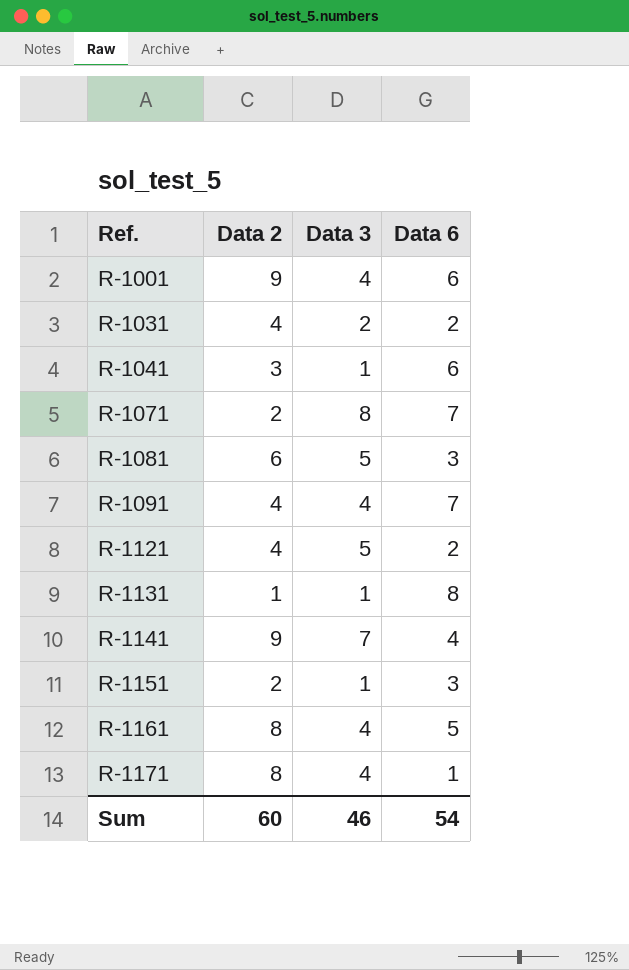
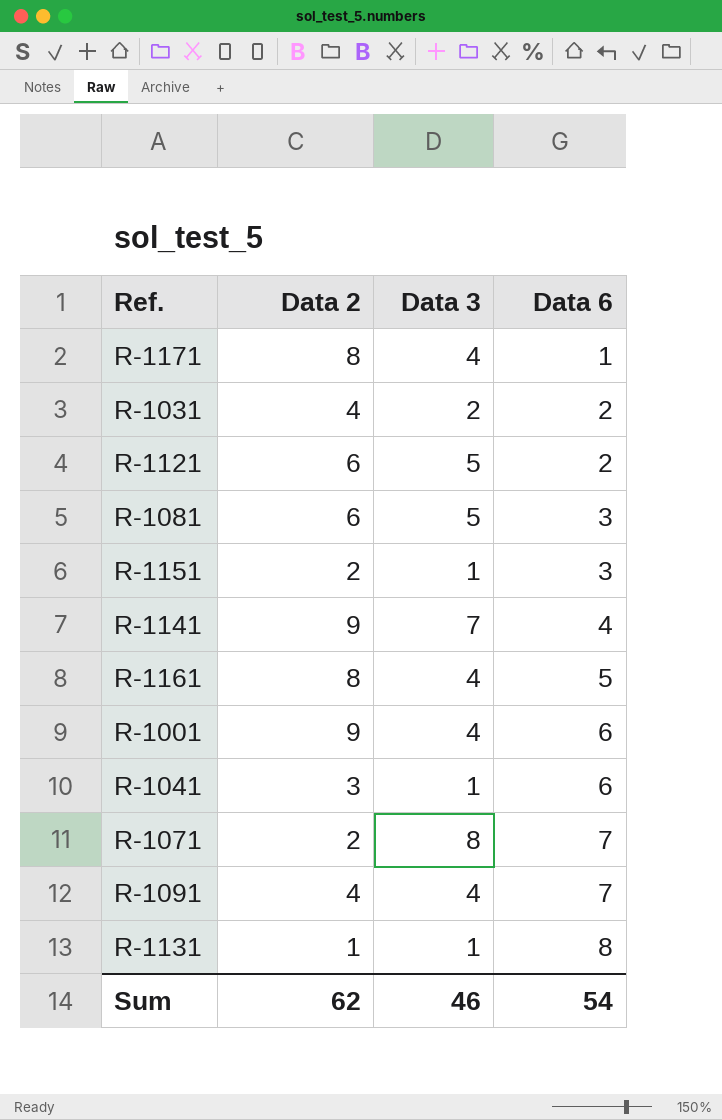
row order: Ref. ascending -> Data 6 ascending
R-1121 | Data 2: 4 -> 6
Sum | Data 2: 60 -> 62

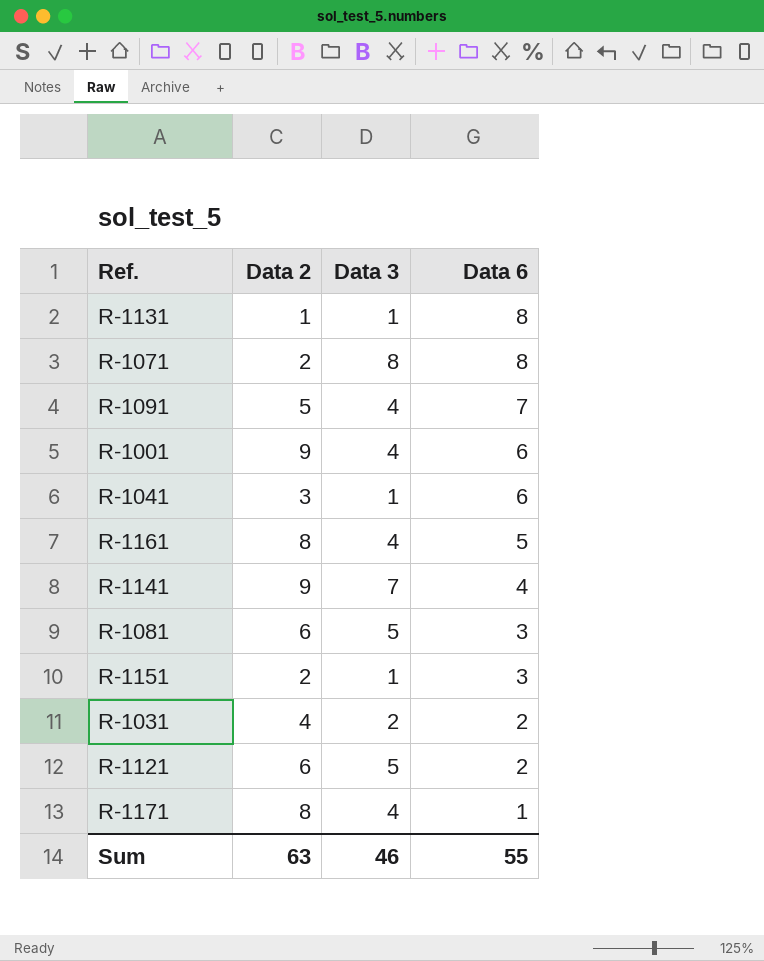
row order: Data 6 ascending -> Data 6 descending
R-1071 | Data 6: 7 -> 8
R-1091 | Data 2: 4 -> 5
Sum | Data 2: 62 -> 63
Sum | Data 6: 54 -> 55

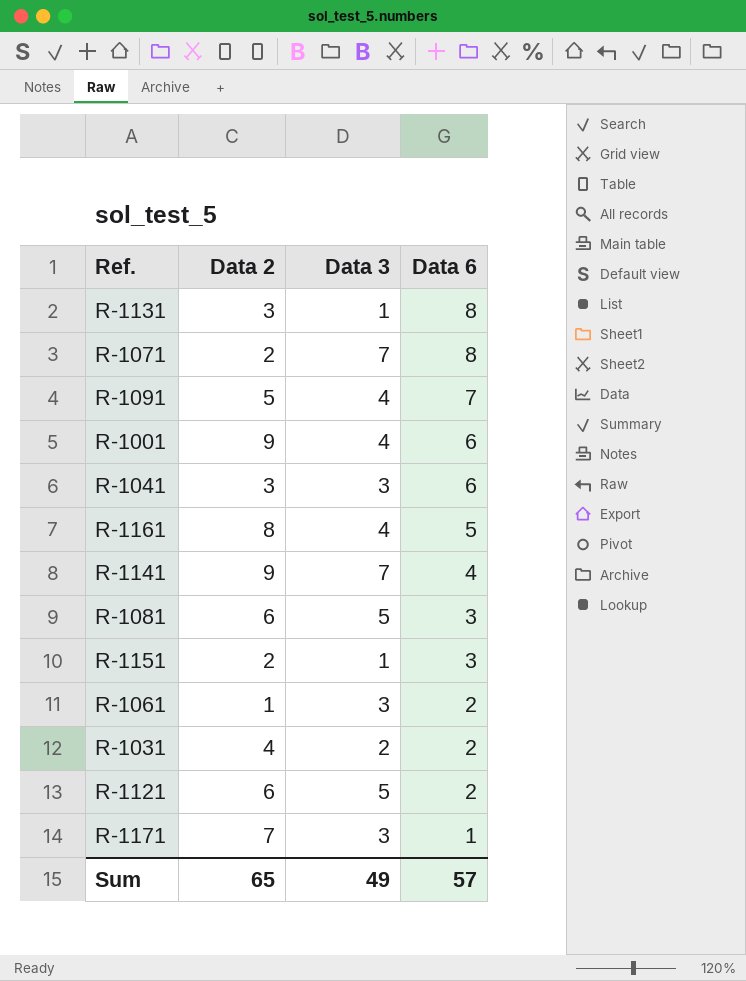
R-1131 | Data 2: 1 -> 3
R-1071 | Data 3: 8 -> 7
R-1041 | Data 3: 1 -> 3
row R-1061: none -> 1 | 3 | 2
R-1171 | Data 2: 8 -> 7
R-1171 | Data 3: 4 -> 3
Sum | Data 2: 63 -> 65
Sum | Data 3: 46 -> 49
Sum | Data 6: 55 -> 57

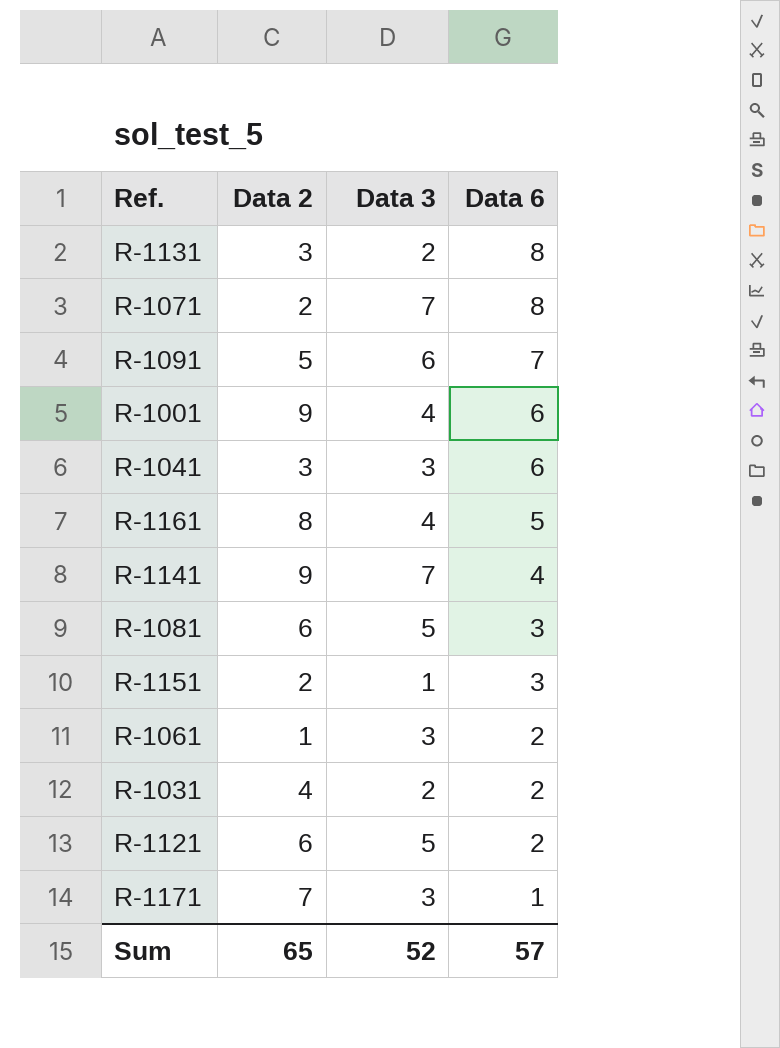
R-1131 | Data 3: 1 -> 2
R-1091 | Data 3: 4 -> 6
Sum | Data 3: 49 -> 52

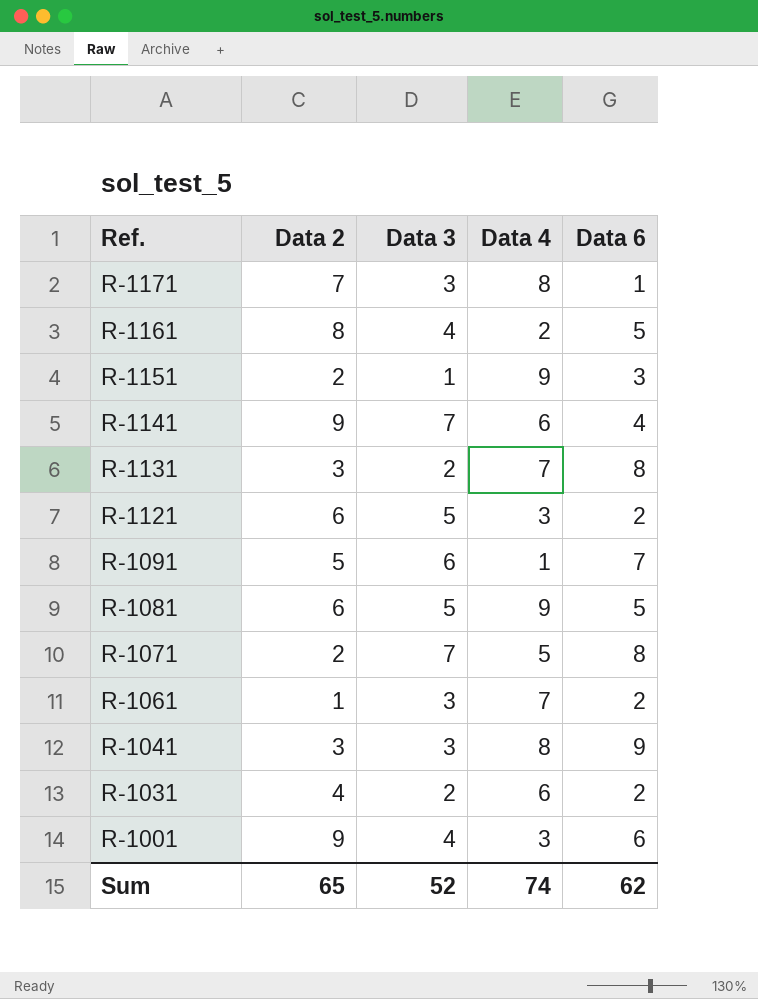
row order: Data 6 descending -> Ref. descending
column Data 4 | position: none -> 4
R-1081 | Data 6: 3 -> 5
R-1041 | Data 6: 6 -> 9
Sum | Data 6: 57 -> 62

